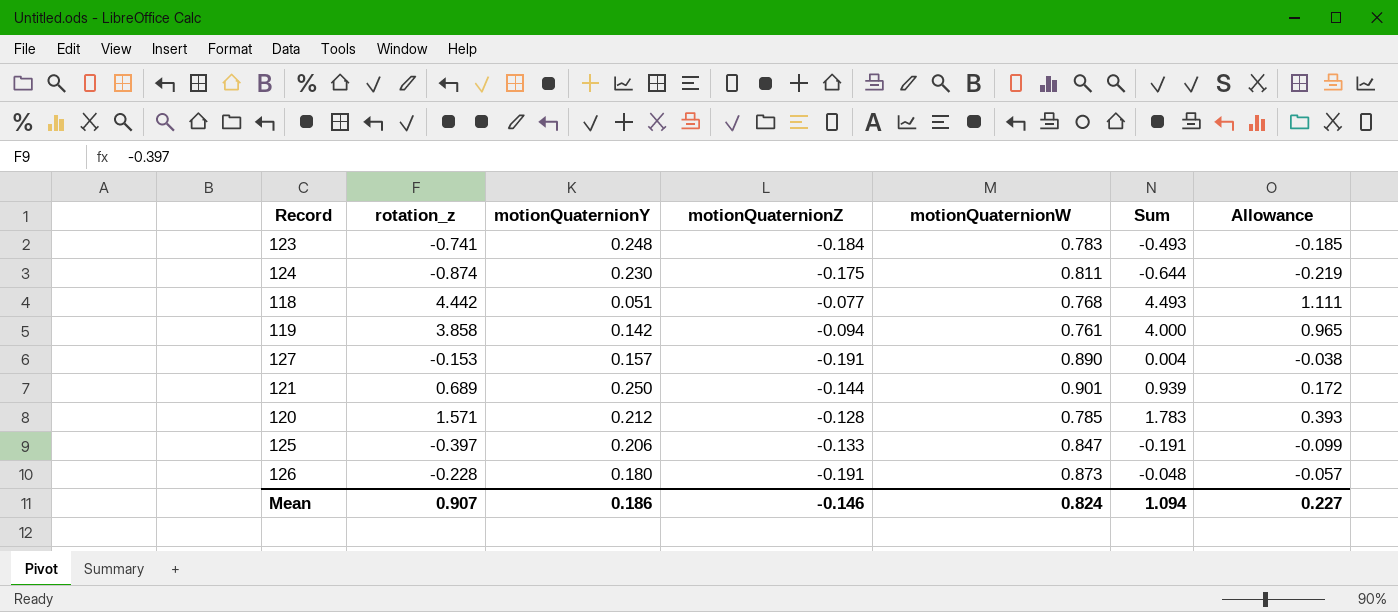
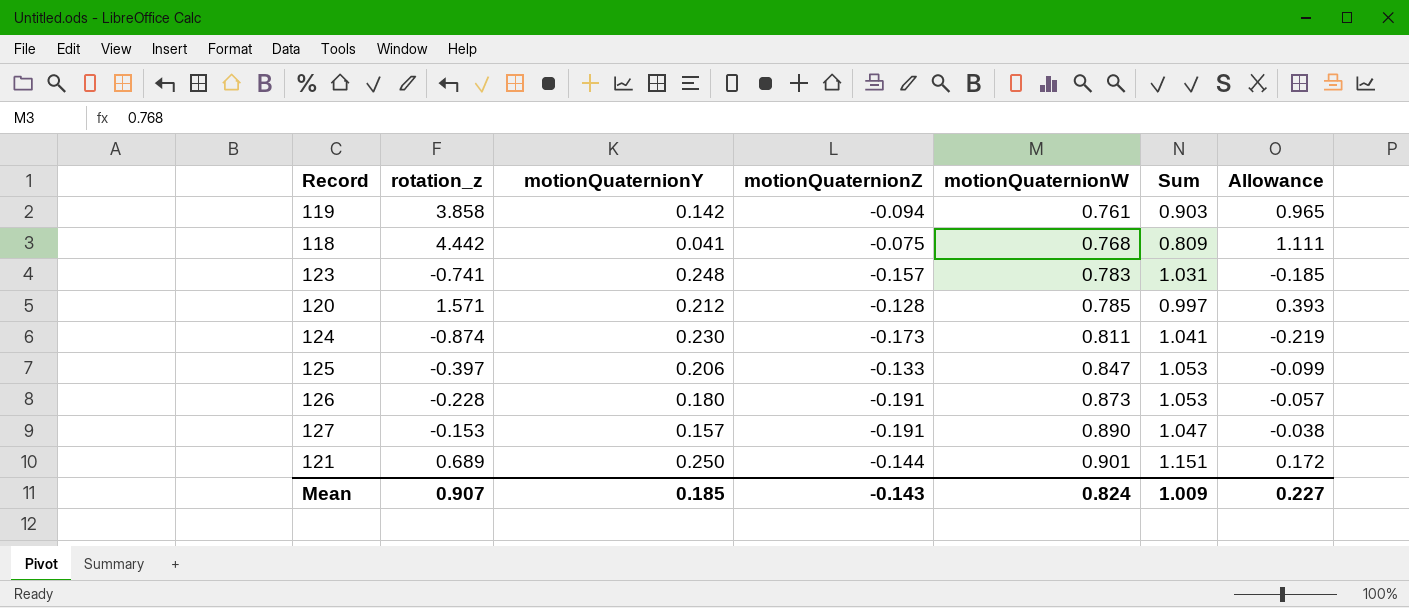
row order: none -> motionQuaternionW ascending
column Sum | formula: [rotation_z] + [motionQuaternionY] -> [motionQuaternionY] + [motionQuaternionW]
118 | motionQuaternionY: 0.051 -> 0.041
118 | motionQuaternionZ: -0.077 -> -0.075
123 | motionQuaternionZ: -0.184 -> -0.157
124 | motionQuaternionZ: -0.175 -> -0.173
Mean | motionQuaternionY: 0.186 -> 0.185
Mean | motionQuaternionZ: -0.146 -> -0.143
Mean | Sum: 1.094 -> 1.009

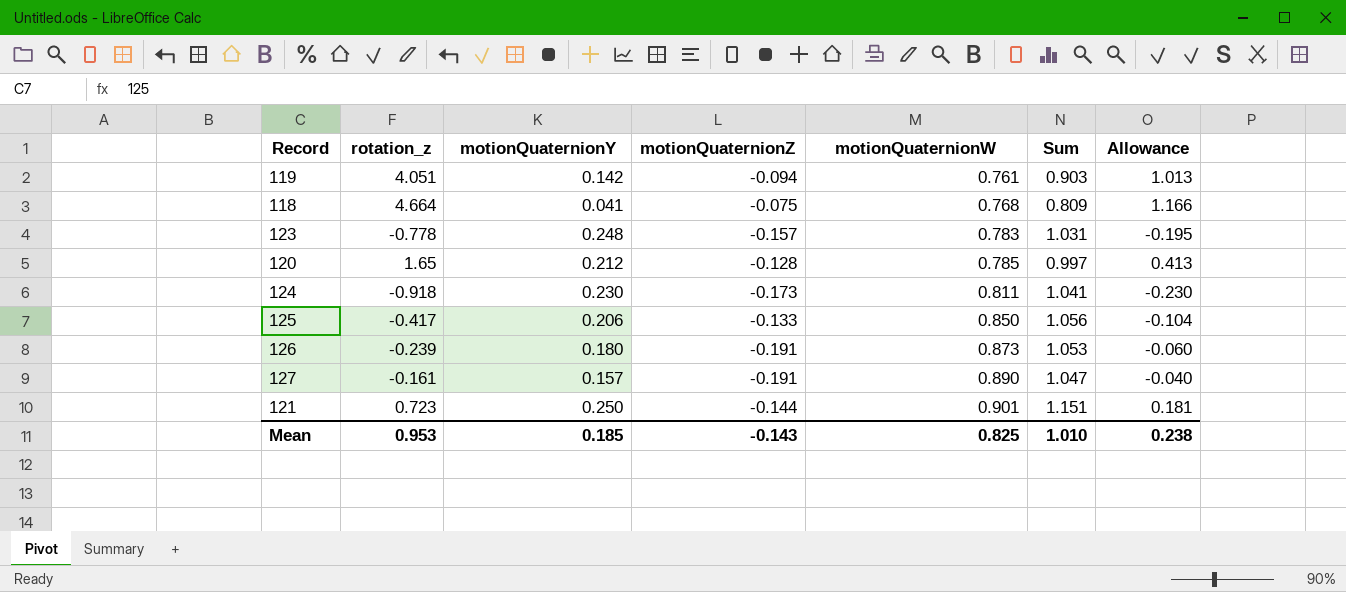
119 | rotation_z: 3.858 -> 4.051
119 | Allowance: 0.965 -> 1.013
118 | rotation_z: 4.442 -> 4.664
118 | Allowance: 1.111 -> 1.166
123 | rotation_z: -0.741 -> -0.778
123 | Allowance: -0.185 -> -0.195
120 | rotation_z: 1.571 -> 1.65
120 | Allowance: 0.393 -> 0.413
124 | rotation_z: -0.874 -> -0.918
124 | Allowance: -0.219 -> -0.230
125 | rotation_z: -0.397 -> -0.417
125 | motionQuaternionW: 0.847 -> 0.850
125 | Sum: 1.053 -> 1.056
125 | Allowance: -0.099 -> -0.104
126 | rotation_z: -0.228 -> -0.239
126 | Allowance: -0.057 -> -0.060
127 | rotation_z: -0.153 -> -0.161
127 | Allowance: -0.038 -> -0.040
121 | rotation_z: 0.689 -> 0.723
121 | Allowance: 0.172 -> 0.181
Mean | rotation_z: 0.907 -> 0.953
Mean | motionQuaternionW: 0.824 -> 0.825
Mean | Sum: 1.009 -> 1.010
Mean | Allowance: 0.227 -> 0.238

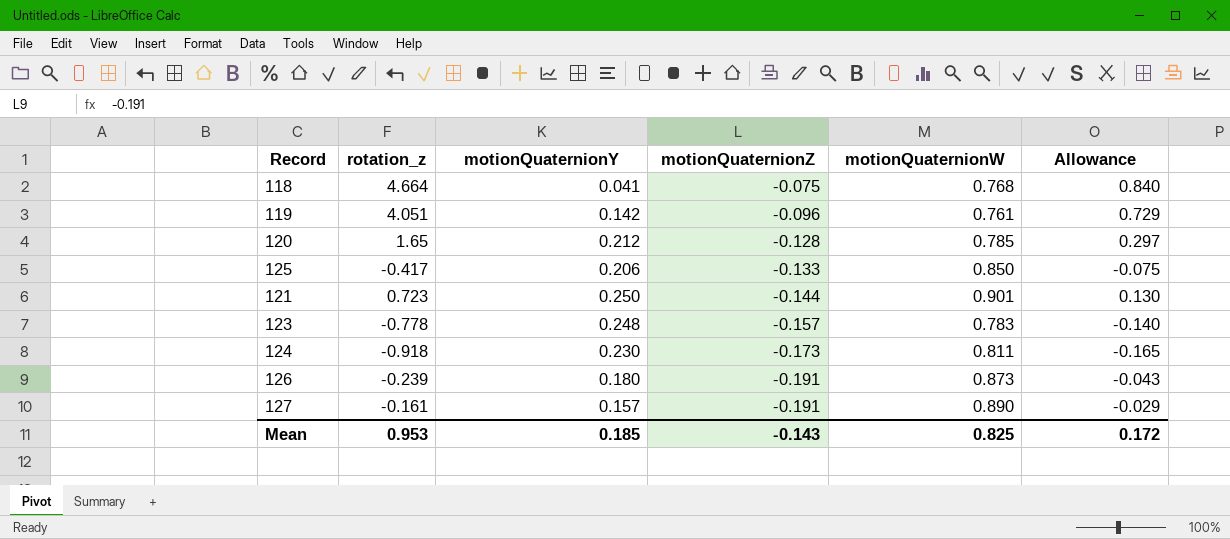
row order: motionQuaternionW ascending -> motionQuaternionZ descending
column Sum | formula: [motionQuaternionY] + [motionQuaternionW] -> none
column Allowance | formula: [rotation_z] * 0.25 -> [rotation_z] * 0.18
119 | motionQuaternionZ: -0.094 -> -0.096
Mean | Allowance: 0.238 -> 0.172

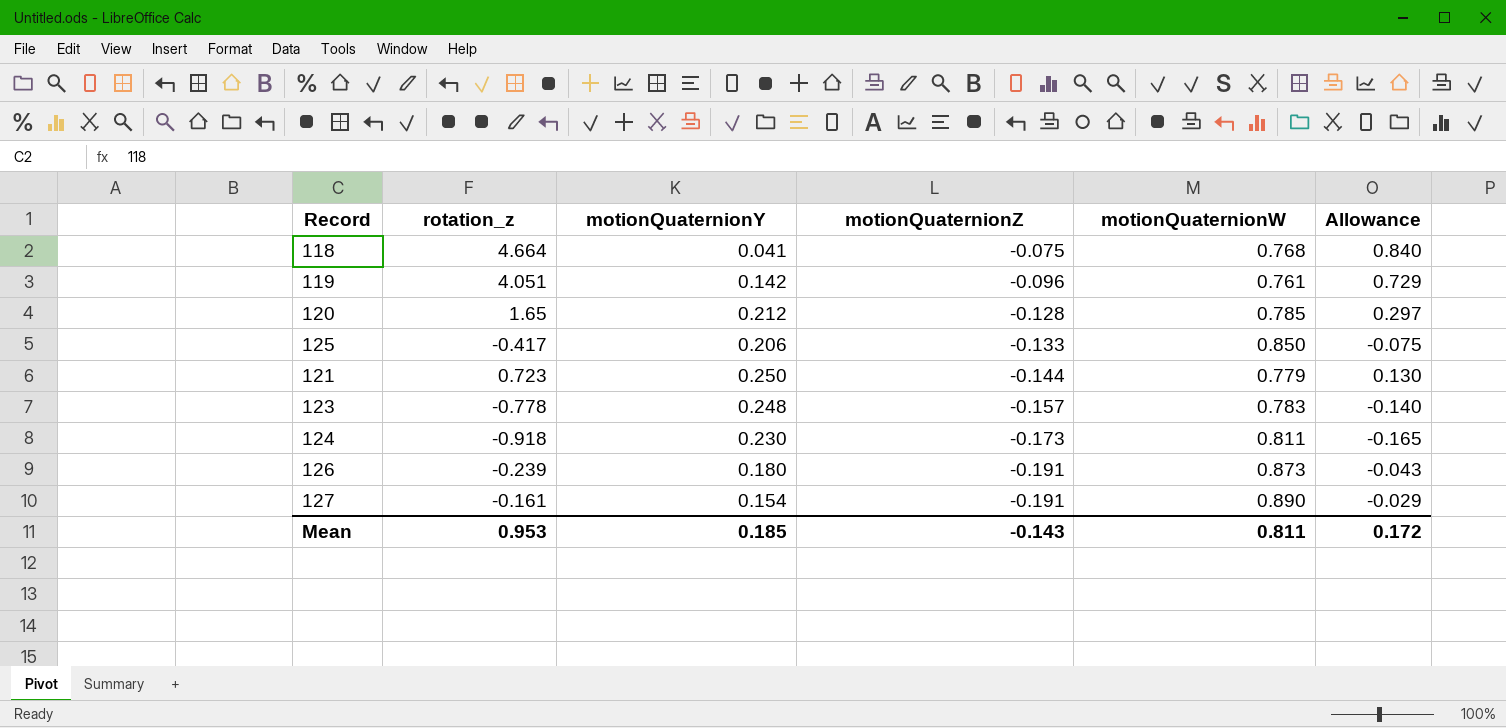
121 | motionQuaternionW: 0.901 -> 0.779
127 | motionQuaternionY: 0.157 -> 0.154
Mean | motionQuaternionW: 0.825 -> 0.811

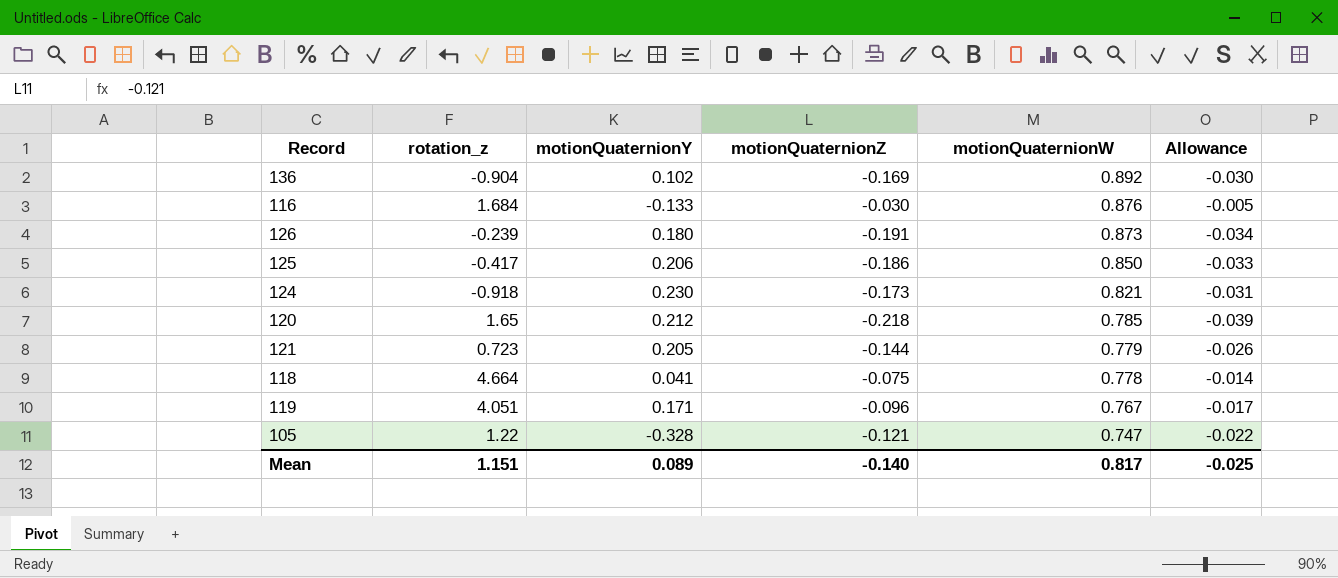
row order: motionQuaternionZ descending -> motionQuaternionW descending
column Allowance | formula: [rotation_z] * 0.18 -> [motionQuaternionZ] * 0.18
row 123: -0.778 | 0.248 | -0.157 | 0.783 | -0.140 -> none
row 127: -0.161 | 0.154 | -0.191 | 0.890 | -0.029 -> none
row 136: none -> -0.904 | 0.102 | -0.169 | 0.892 | -0.030
row 116: none -> 1.684 | -0.133 | -0.030 | 0.876 | -0.005
125 | motionQuaternionZ: -0.133 -> -0.186
124 | motionQuaternionW: 0.811 -> 0.821
120 | motionQuaternionZ: -0.128 -> -0.218
121 | motionQuaternionY: 0.250 -> 0.205
118 | motionQuaternionW: 0.768 -> 0.778
119 | motionQuaternionY: 0.142 -> 0.171
119 | motionQuaternionW: 0.761 -> 0.767
row 105: none -> 1.22 | -0.328 | -0.121 | 0.747 | -0.022
Mean | rotation_z: 0.953 -> 1.151
Mean | motionQuaternionY: 0.185 -> 0.089
Mean | motionQuaternionZ: -0.143 -> -0.140
Mean | motionQuaternionW: 0.811 -> 0.817
Mean | Allowance: 0.172 -> -0.025

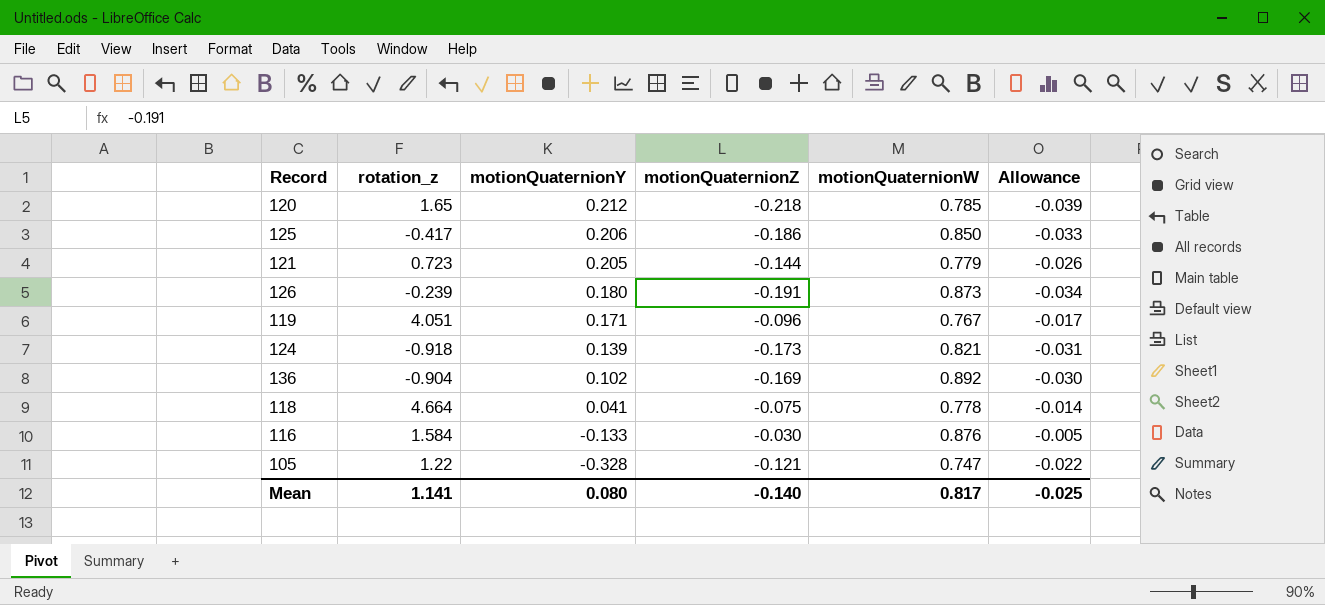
row order: motionQuaternionW descending -> motionQuaternionY descending
124 | motionQuaternionY: 0.230 -> 0.139
116 | rotation_z: 1.684 -> 1.584
Mean | rotation_z: 1.151 -> 1.141
Mean | motionQuaternionY: 0.089 -> 0.080

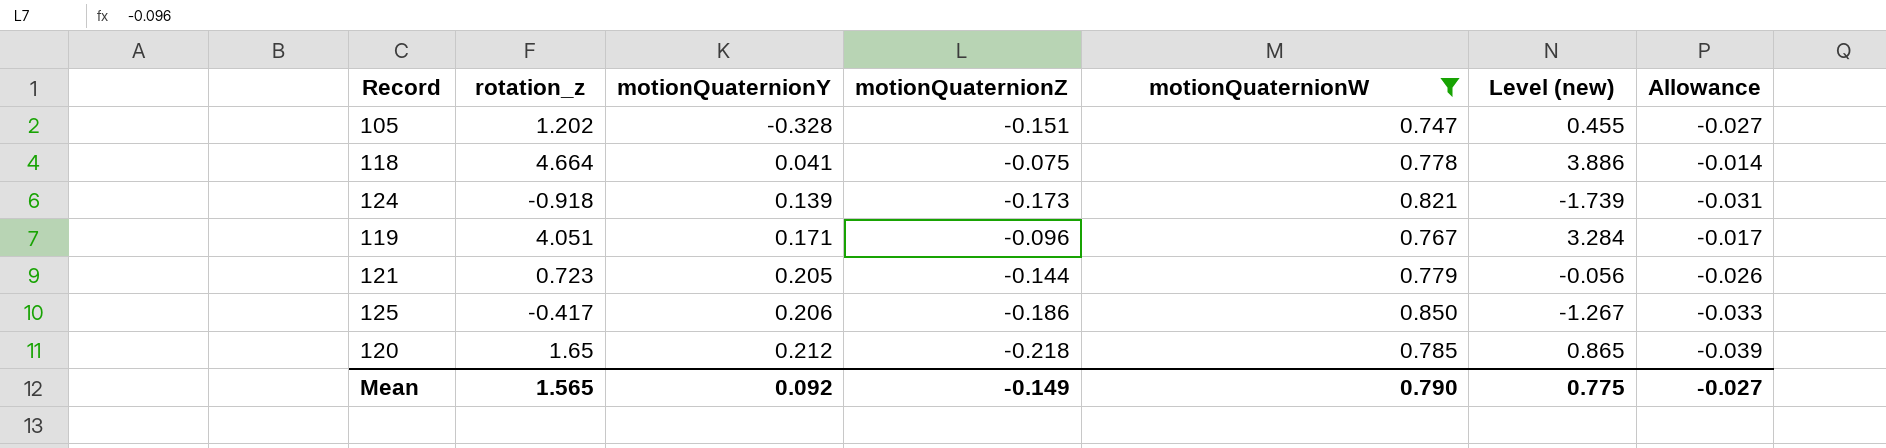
filter: none -> motionQuaternionW <= 0.850
row order: motionQuaternionY descending -> motionQuaternionY ascending
column Level (new) | formula: none -> [rotation_z] - [motionQuaternionW]
105 | rotation_z: 1.22 -> 1.202
105 | motionQuaternionZ: -0.121 -> -0.151
105 | Allowance: -0.022 -> -0.027
Mean | rotation_z: 1.141 -> 1.565
Mean | motionQuaternionY: 0.080 -> 0.092
Mean | motionQuaternionZ: -0.140 -> -0.149
Mean | motionQuaternionW: 0.817 -> 0.790
Mean | Allowance: -0.025 -> -0.027

